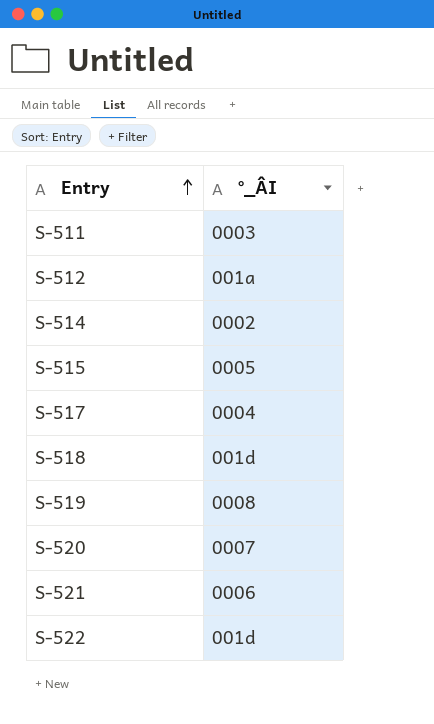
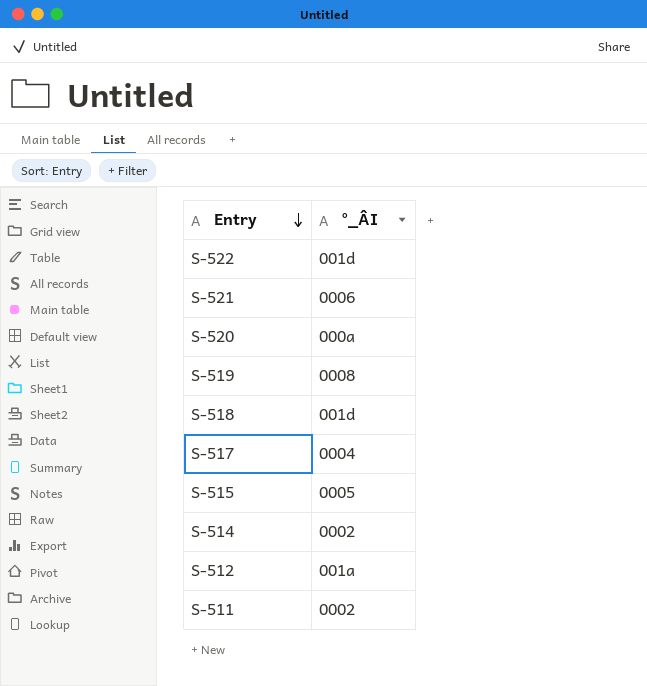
row order: Entry ascending -> Entry descending
S-520 | °_ÂI: 0007 -> 000a
S-511 | °_ÂI: 0003 -> 0002

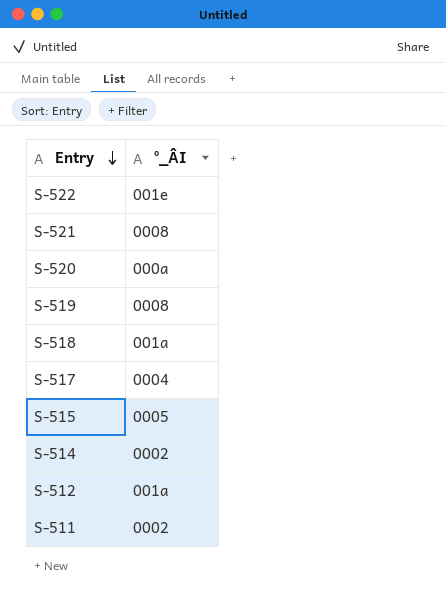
S-522 | °_ÂI: 001d -> 001e
S-521 | °_ÂI: 0006 -> 0008
S-518 | °_ÂI: 001d -> 001a

